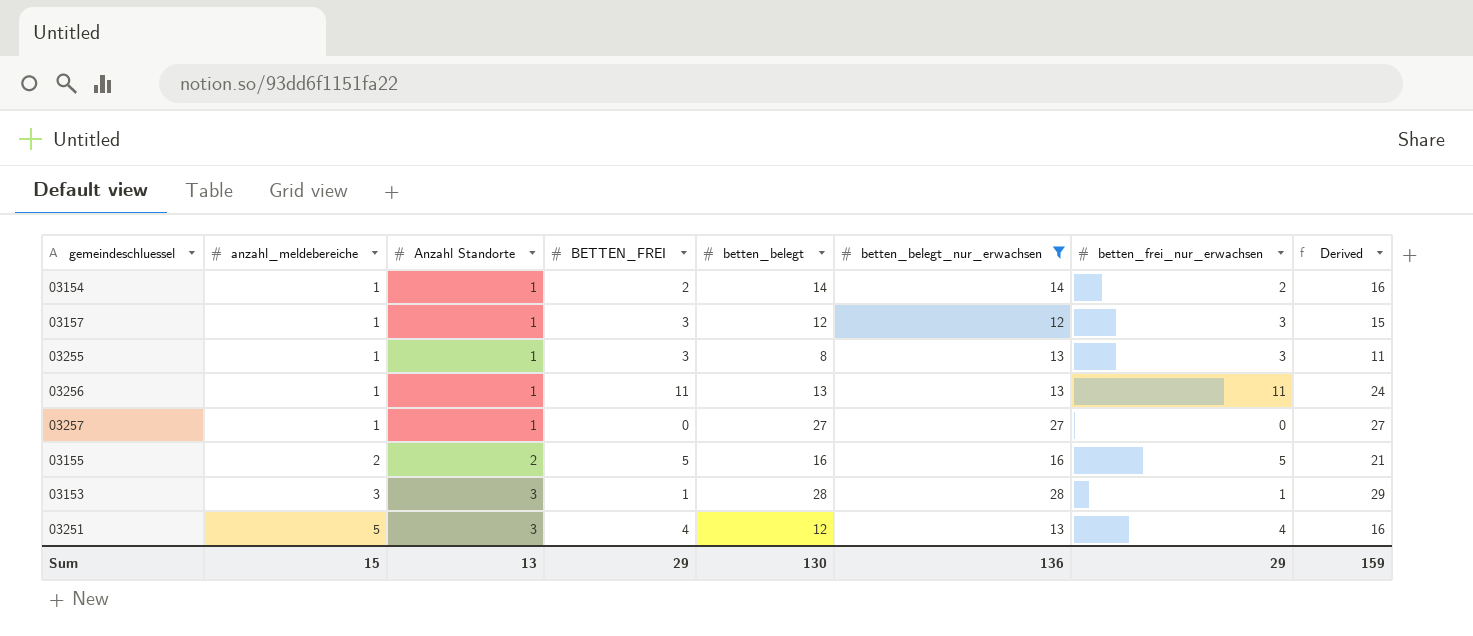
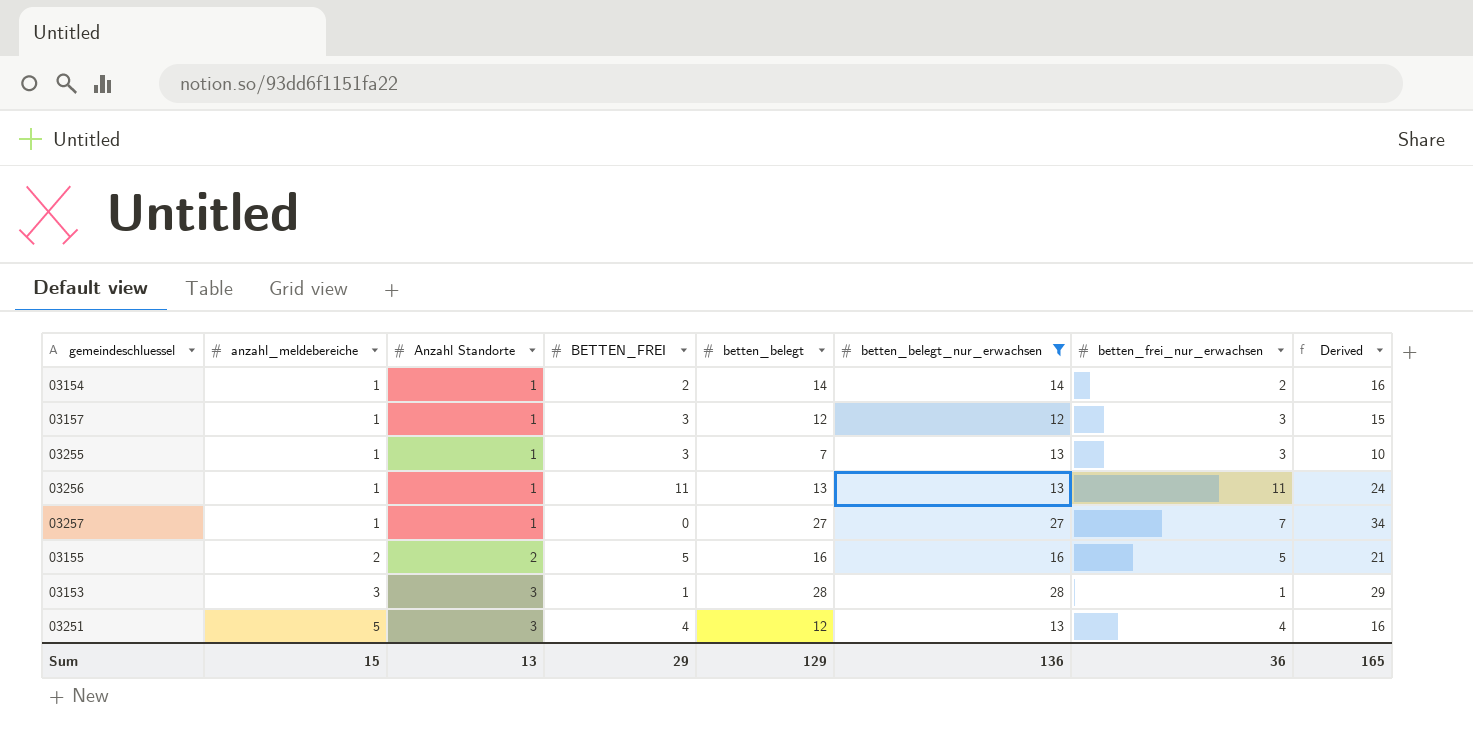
03255 | betten_belegt: 8 -> 7
03255 | Derived: 11 -> 10
03257 | betten_frei_nur_erwachsen: 0 -> 7
03257 | Derived: 27 -> 34
Sum | betten_belegt: 130 -> 129
Sum | betten_frei_nur_erwachsen: 29 -> 36
Sum | Derived: 159 -> 165

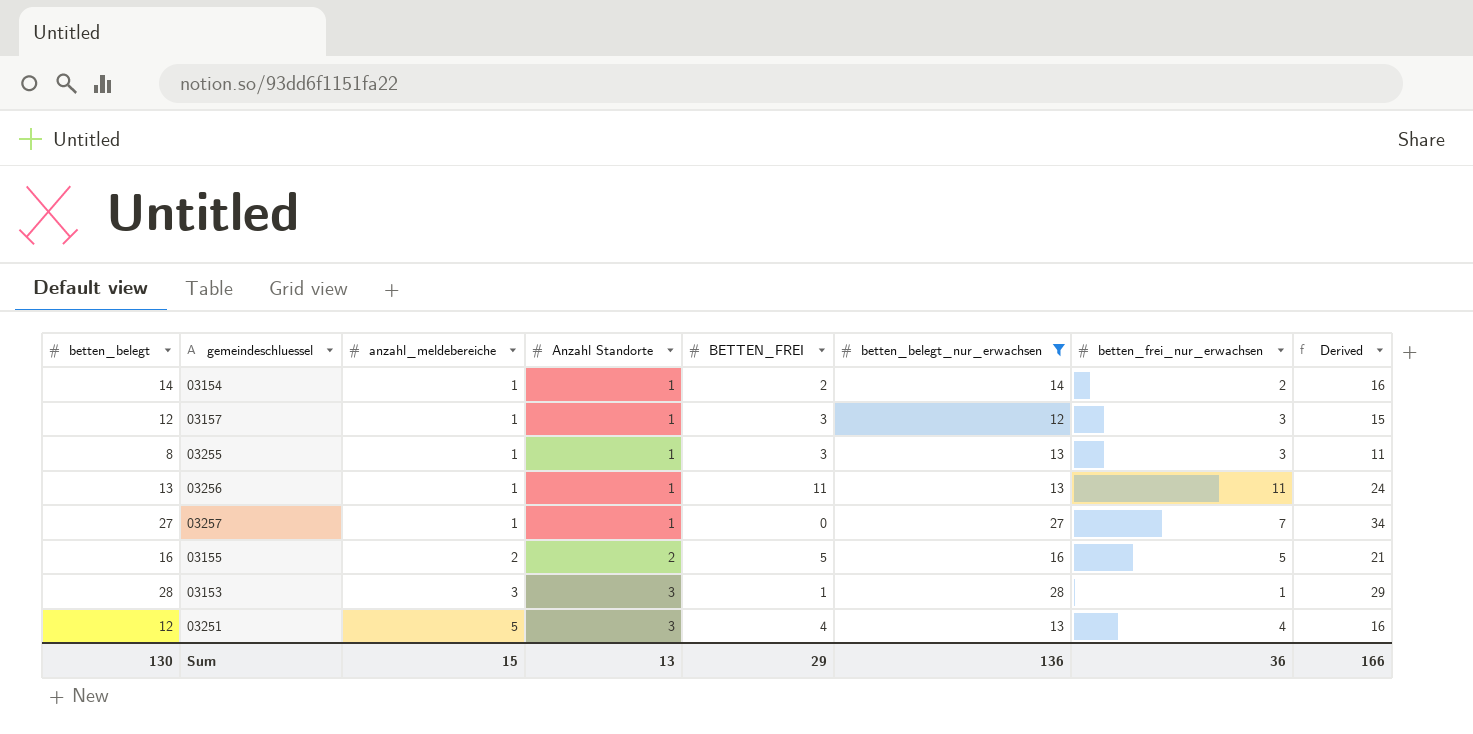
column betten_belegt | position: 5 -> 1
03255 | betten_belegt: 7 -> 8
03255 | Derived: 10 -> 11
Sum | betten_belegt: 129 -> 130
Sum | Derived: 165 -> 166

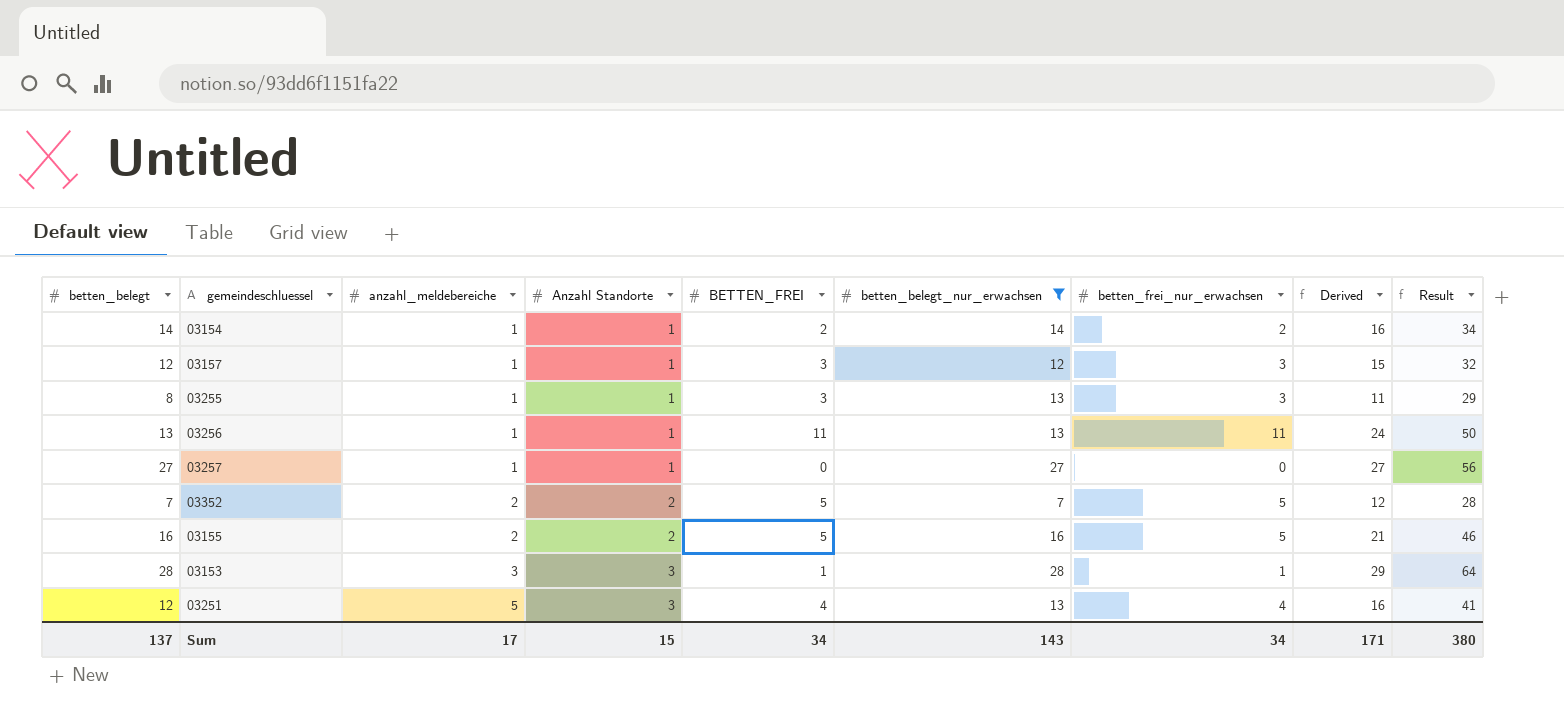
column Result | formula: none -> [betten_belegt] + [anzahl_meldebereiche] + [Anzahl Standorte] + [BETTEN_FREI] + [betten_belegt_nur_erwachsen] + [betten_frei_nur_erwachsen]
03257 | betten_frei_nur_erwachsen: 7 -> 0
03257 | Derived: 34 -> 27
row 03352: none -> 7 | 2 | 2 | 5 | 7 | 5 | 12 | 28
Sum | betten_belegt: 130 -> 137
Sum | anzahl_meldebereiche: 15 -> 17
Sum | Anzahl Standorte: 13 -> 15
Sum | BETTEN_FREI: 29 -> 34
Sum | betten_belegt_nur_erwachsen: 136 -> 143
Sum | betten_frei_nur_erwachsen: 36 -> 34
Sum | Derived: 166 -> 171

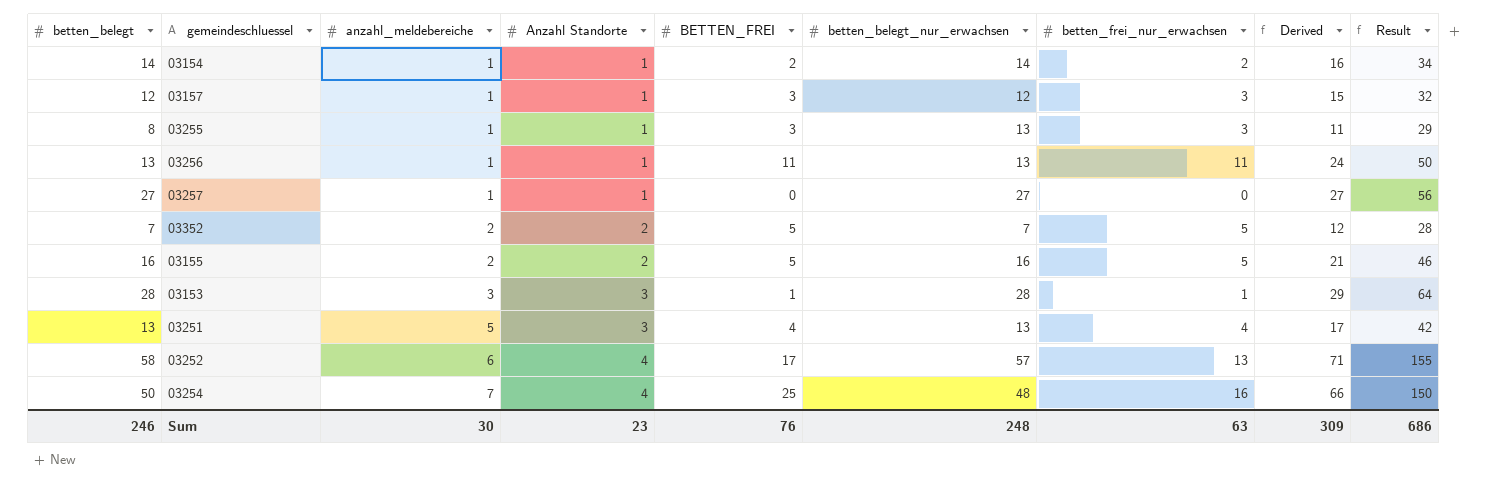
filter: betten_belegt_nur_erwachsen <= 28 -> none
03251 | betten_belegt: 12 -> 13
03251 | Derived: 16 -> 17
03251 | Result: 41 -> 42
Sum | betten_belegt: 137 -> 246
Sum | anzahl_meldebereiche: 17 -> 30
Sum | Anzahl Standorte: 15 -> 23
Sum | BETTEN_FREI: 34 -> 76
Sum | betten_belegt_nur_erwachsen: 143 -> 248
Sum | betten_frei_nur_erwachsen: 34 -> 63
Sum | Derived: 171 -> 309
Sum | Result: 380 -> 686

